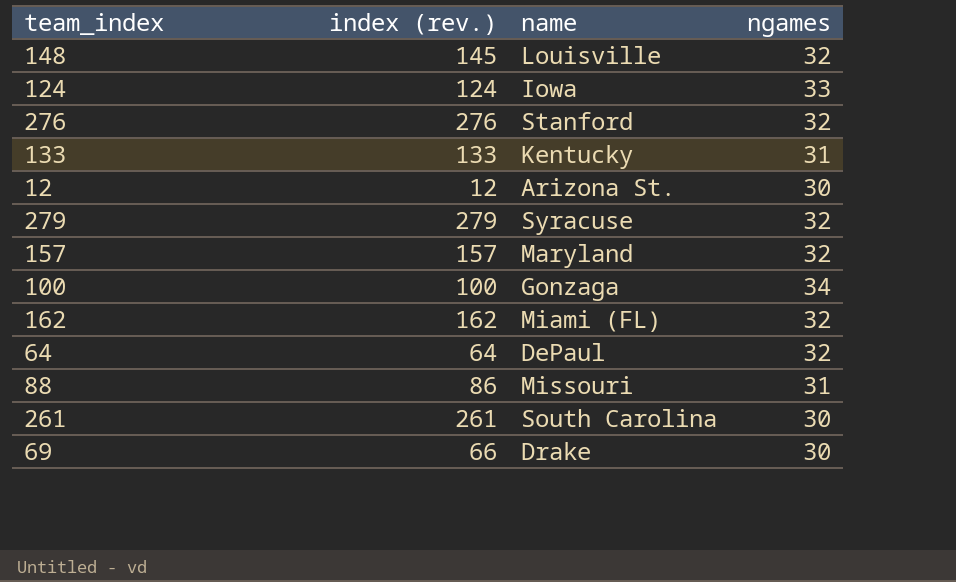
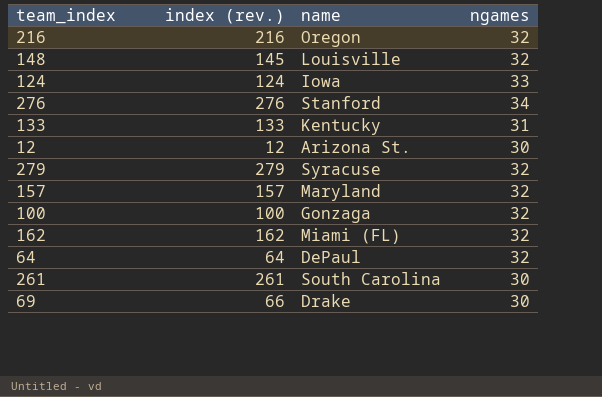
row 88: 86 | Missouri | 31 -> none
row 216: none -> 216 | Oregon | 32
276 | ngames: 32 -> 34
100 | ngames: 34 -> 32

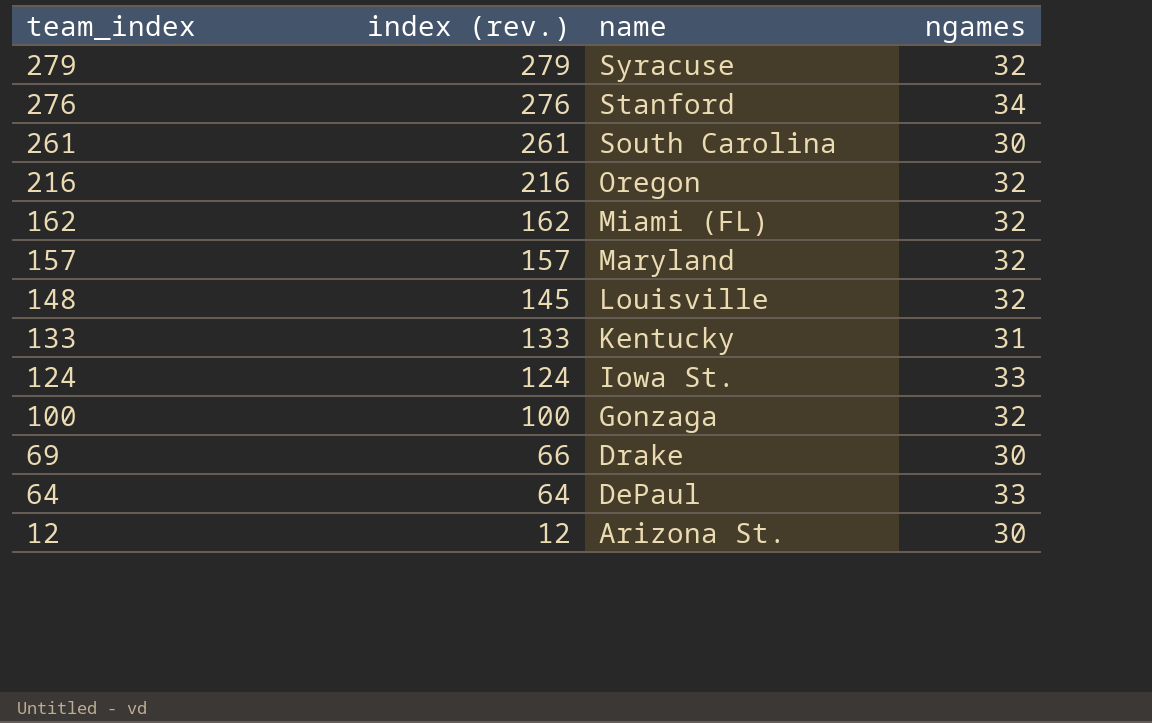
row order: none -> team_index descending
124 | name: Iowa -> Iowa St.
64 | ngames: 32 -> 33

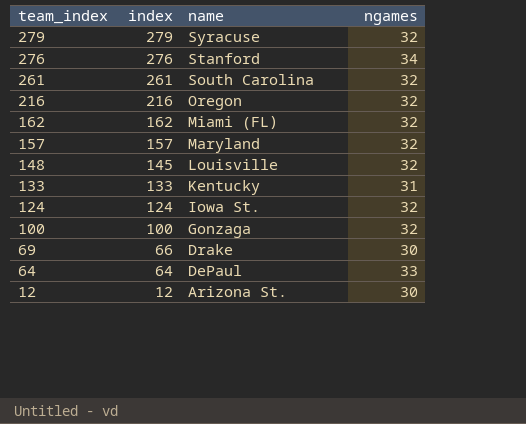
column name: index (rev.) -> index
261 | ngames: 30 -> 32
124 | ngames: 33 -> 32

